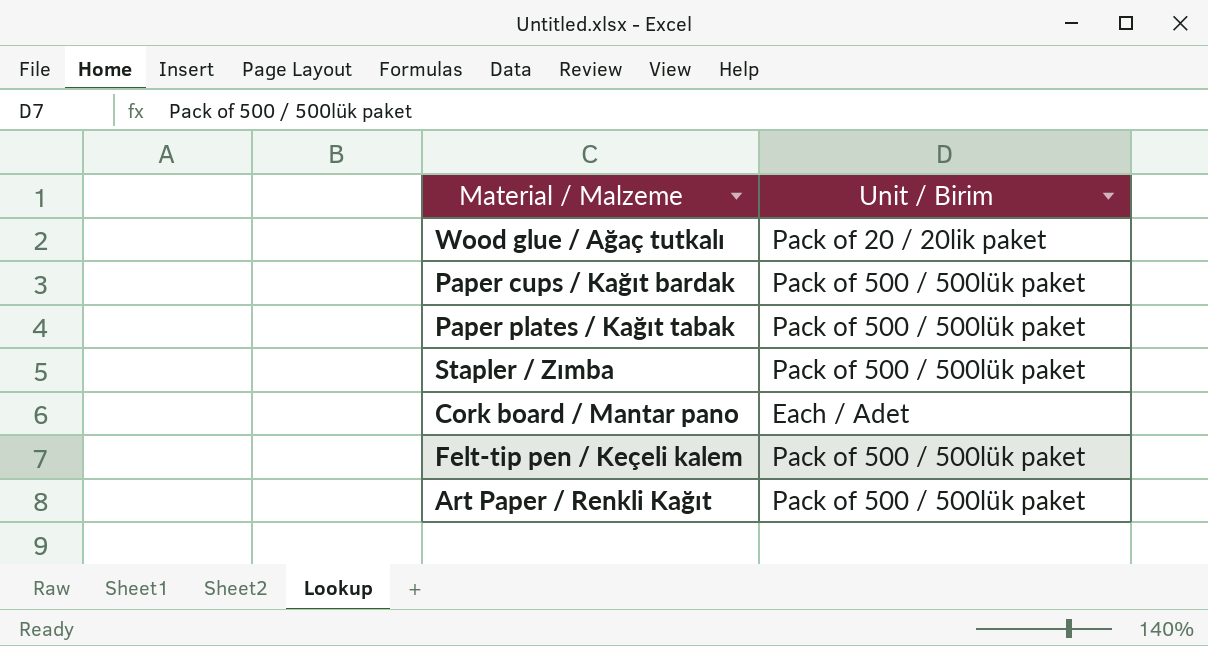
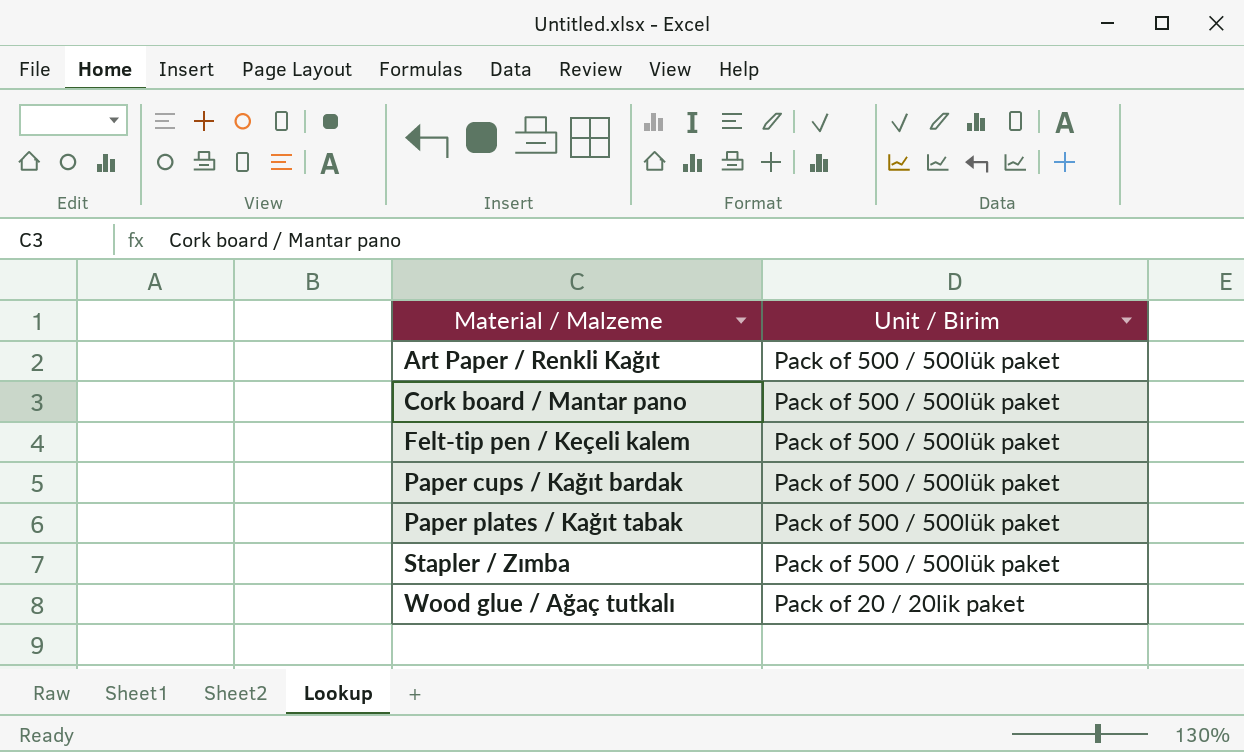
row order: none -> Material / Malzeme ascending
Cork board / Mantar pano | Unit / Birim: Each / Adet -> Pack of 500 / 500lük paket

